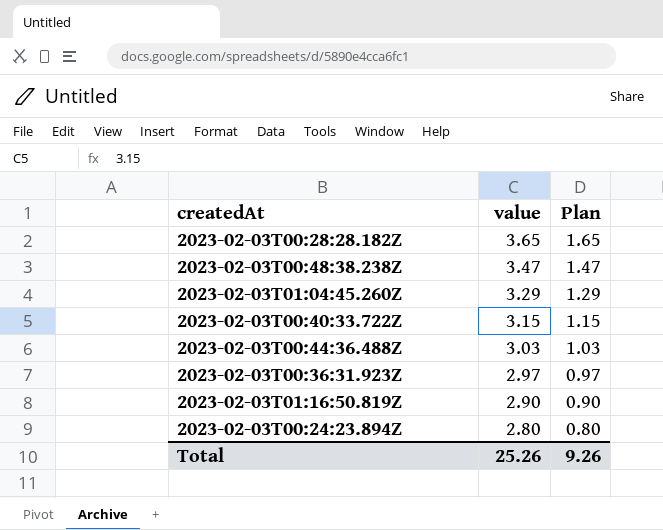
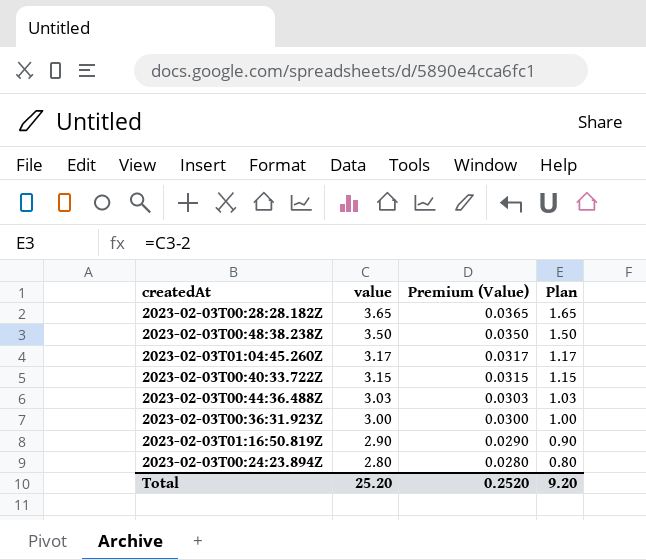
column Premium (Value) | formula: none -> [value] * 0.01
2023-02-03T00:48:38.238Z | value: 3.47 -> 3.50
2023-02-03T00:48:38.238Z | Plan: 1.47 -> 1.50
2023-02-03T01:04:45.260Z | value: 3.29 -> 3.17
2023-02-03T01:04:45.260Z | Plan: 1.29 -> 1.17
2023-02-03T00:36:31.923Z | value: 2.97 -> 3.00
2023-02-03T00:36:31.923Z | Plan: 0.97 -> 1.00
Total | value: 25.26 -> 25.20
Total | Plan: 9.26 -> 9.20

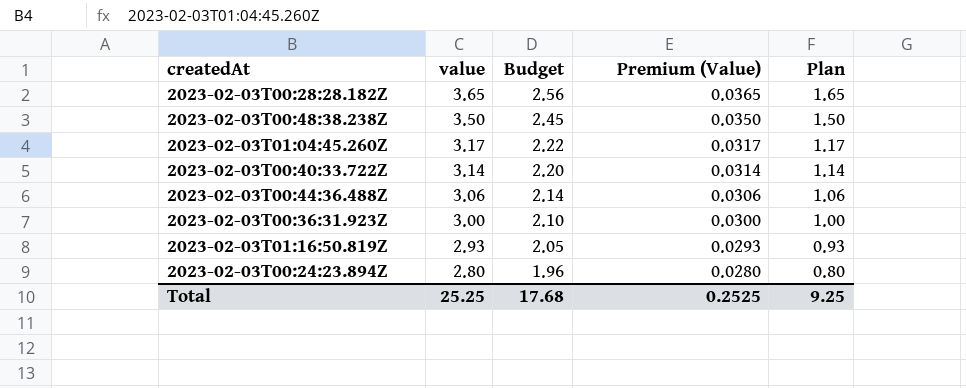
column Budget | formula: none -> [value] * 0.7
2023-02-03T00:40:33.722Z | value: 3.15 -> 3.14
2023-02-03T00:40:33.722Z | Premium (Value): 0.0315 -> 0.0314
2023-02-03T00:40:33.722Z | Plan: 1.15 -> 1.14
2023-02-03T00:44:36.488Z | value: 3.03 -> 3.06
2023-02-03T00:44:36.488Z | Premium (Value): 0.0303 -> 0.0306
2023-02-03T00:44:36.488Z | Plan: 1.03 -> 1.06
2023-02-03T01:16:50.819Z | value: 2.90 -> 2.93
2023-02-03T01:16:50.819Z | Premium (Value): 0.0290 -> 0.0293
2023-02-03T01:16:50.819Z | Plan: 0.90 -> 0.93
Total | value: 25.20 -> 25.25
Total | Premium (Value): 0.2520 -> 0.2525
Total | Plan: 9.20 -> 9.25

